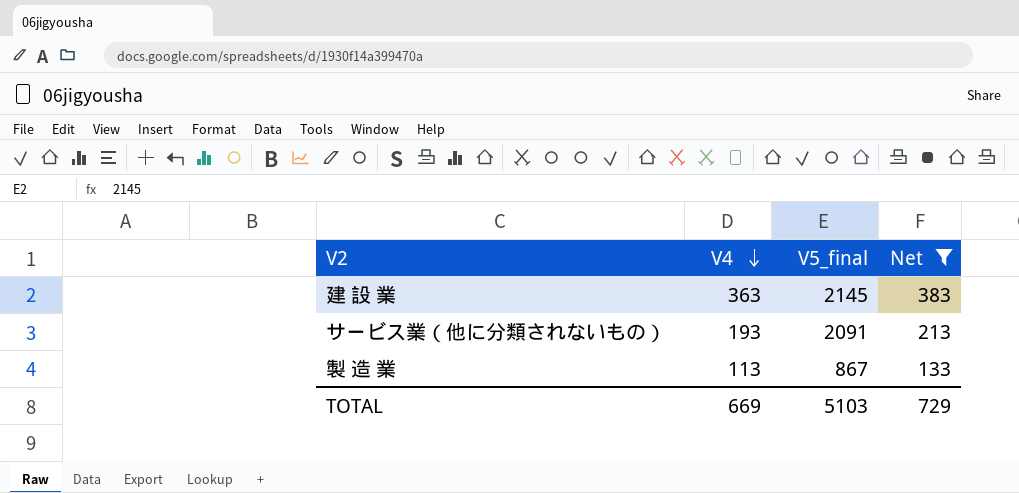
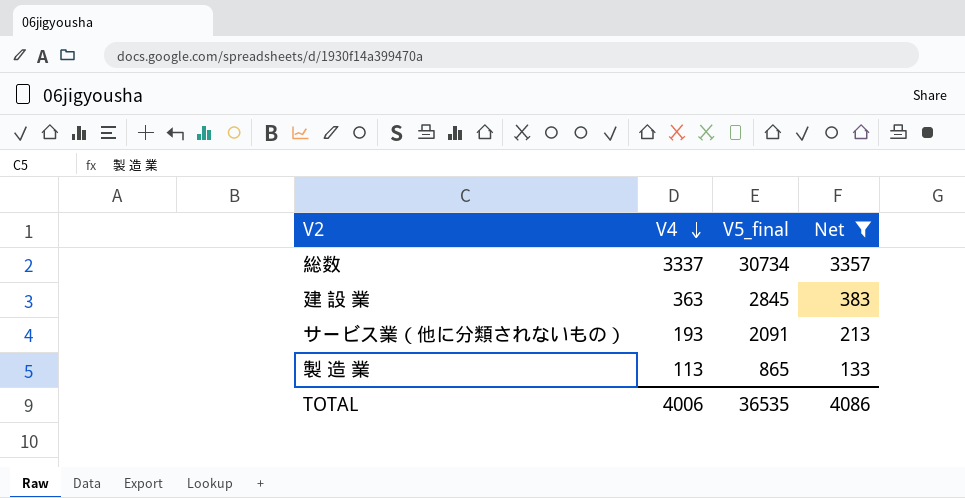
row 総数: none -> 3337 | 30734 | 3357
建 設 業 | V5_final: 2145 -> 2845
製 造 業 | V5_final: 867 -> 865
TOTAL | V4: 669 -> 4006
TOTAL | V5_final: 5103 -> 36535
TOTAL | Net: 729 -> 4086

